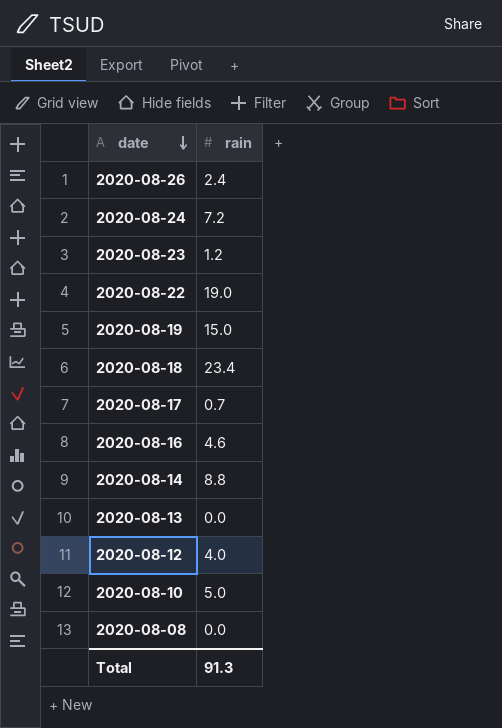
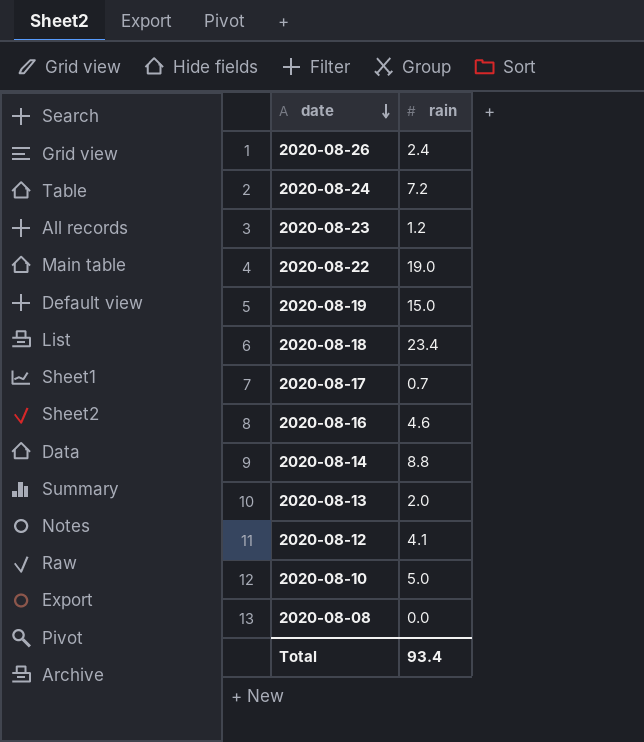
2020-08-13 | rain: 0.0 -> 2.0
2020-08-12 | rain: 4.0 -> 4.1
Total | rain: 91.3 -> 93.4

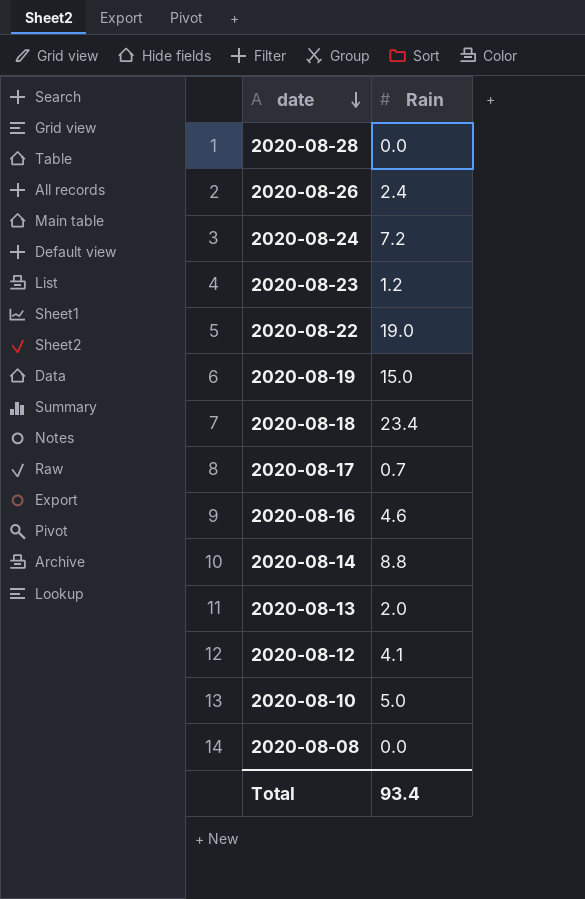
column name: rain -> Rain
row 2020-08-28: none -> 0.0

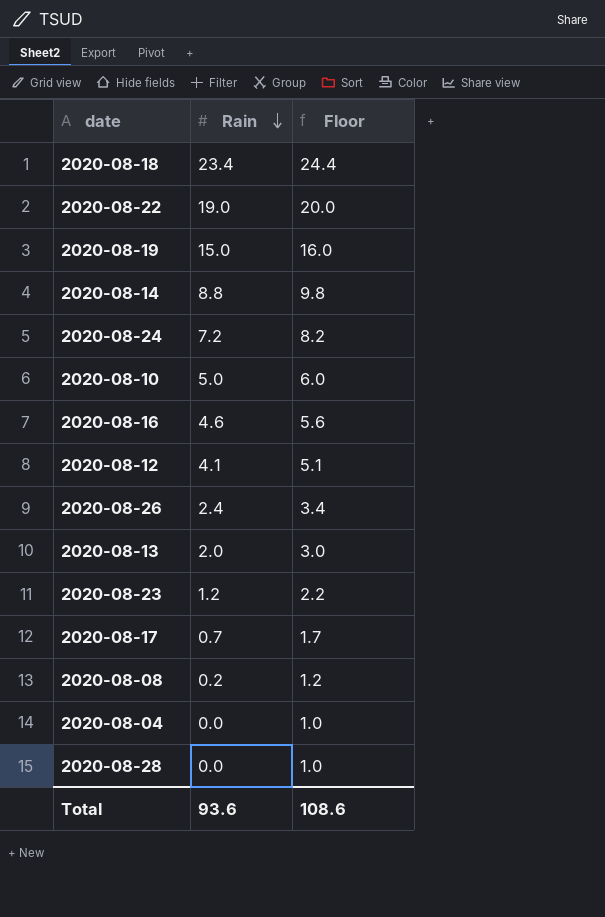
row order: date descending -> Rain descending
column Floor | formula: none -> [Rain] + 1
2020-08-08 | Rain: 0.0 -> 0.2
row 2020-08-04: none -> 0.0 | 1.0
Total | Rain: 93.4 -> 93.6

